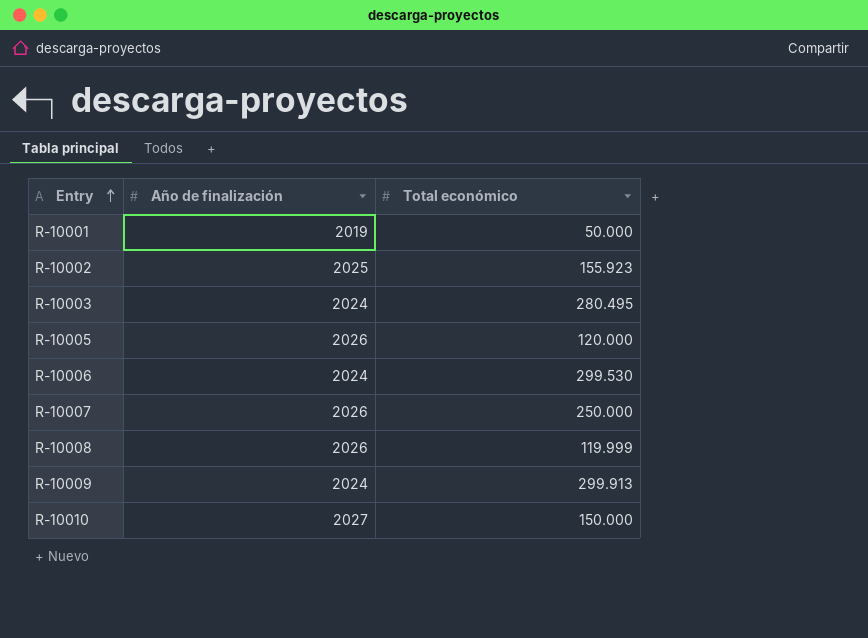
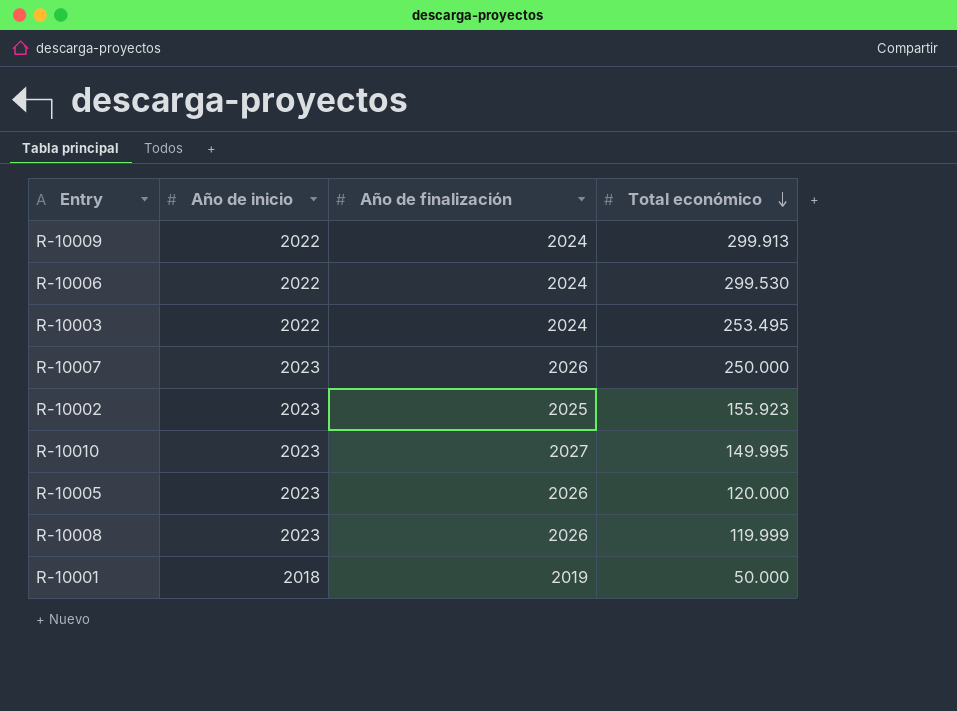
row order: Entry ascending -> Total económico descending
column Año de inicio | position: none -> 2
R-10003 | Total económico: 280.495 -> 253.495
R-10010 | Total económico: 150.000 -> 149.995

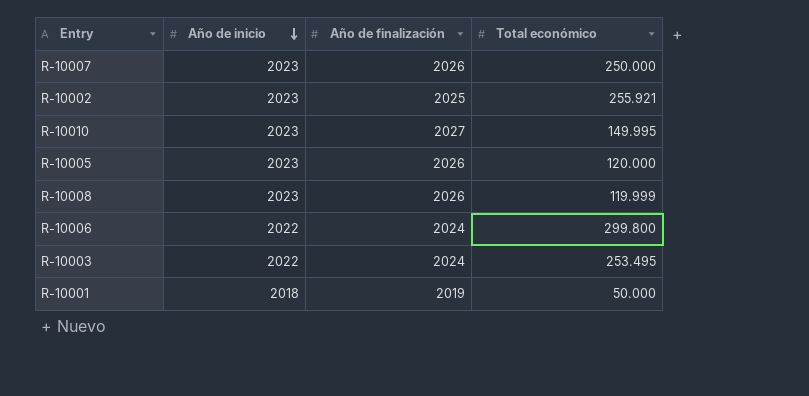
row order: Total económico descending -> Año de inicio descending
row R-10009: 2022 | 2024 | 299.913 -> none
R-10002 | Total económico: 155.923 -> 255.921
R-10006 | Total económico: 299.530 -> 299.800

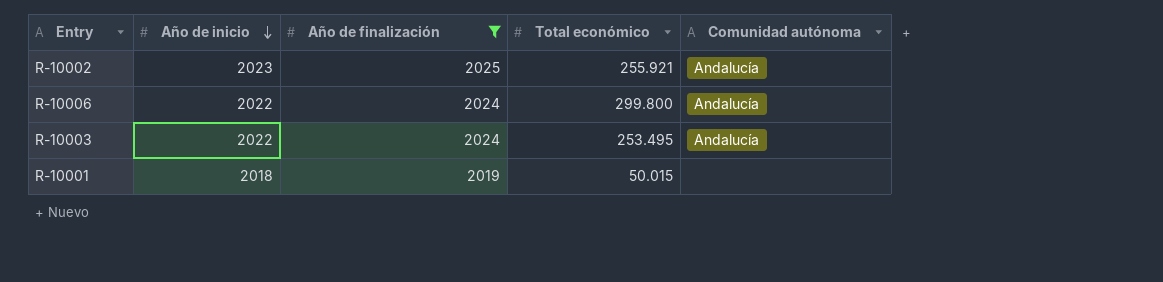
filter: none -> Año de finalización <= 2025
column Comunidad autónoma | position: none -> 5
R-10001 | Total económico: 50.000 -> 50.015

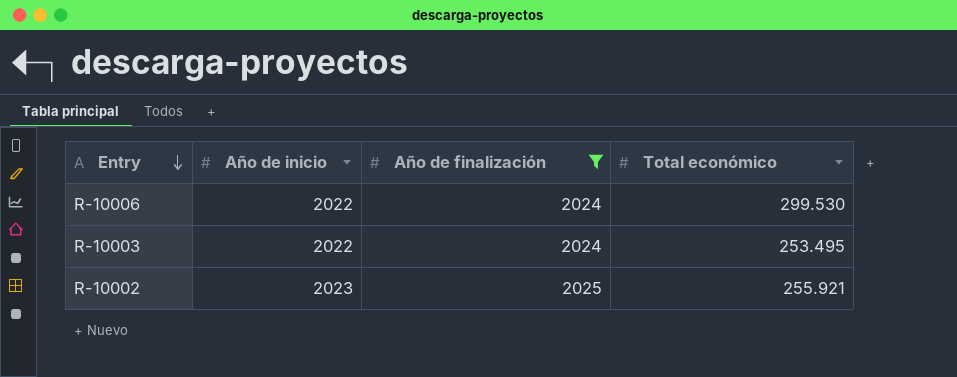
row order: Año de inicio descending -> Entry descending
column Comunidad autónoma | position: 5 -> none
row R-10001: 2018 | 2019 | 50.015 | none -> none
R-10006 | Total económico: 299.800 -> 299.530

